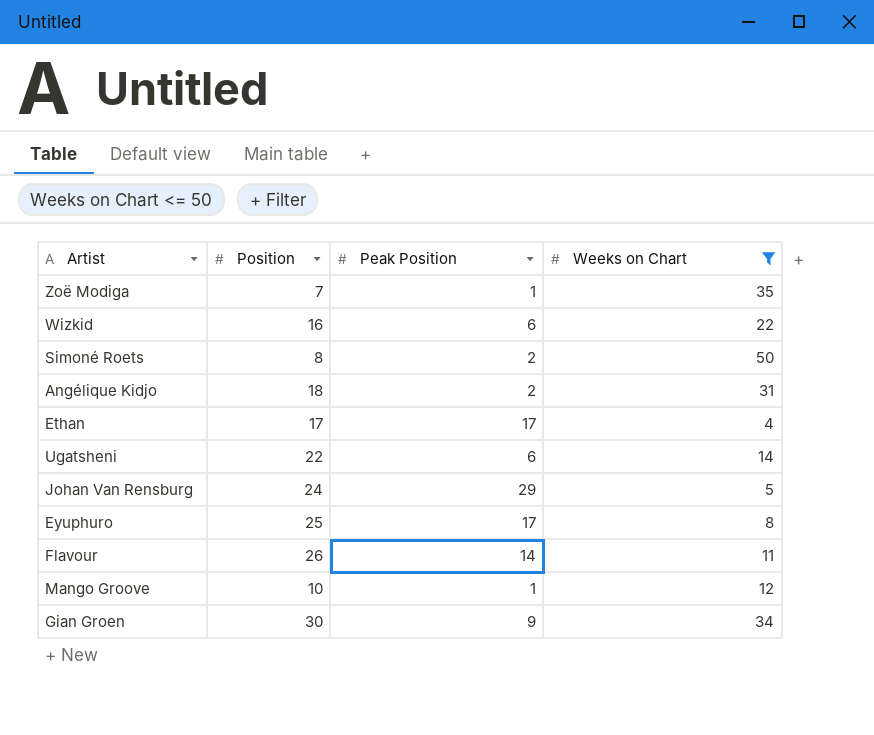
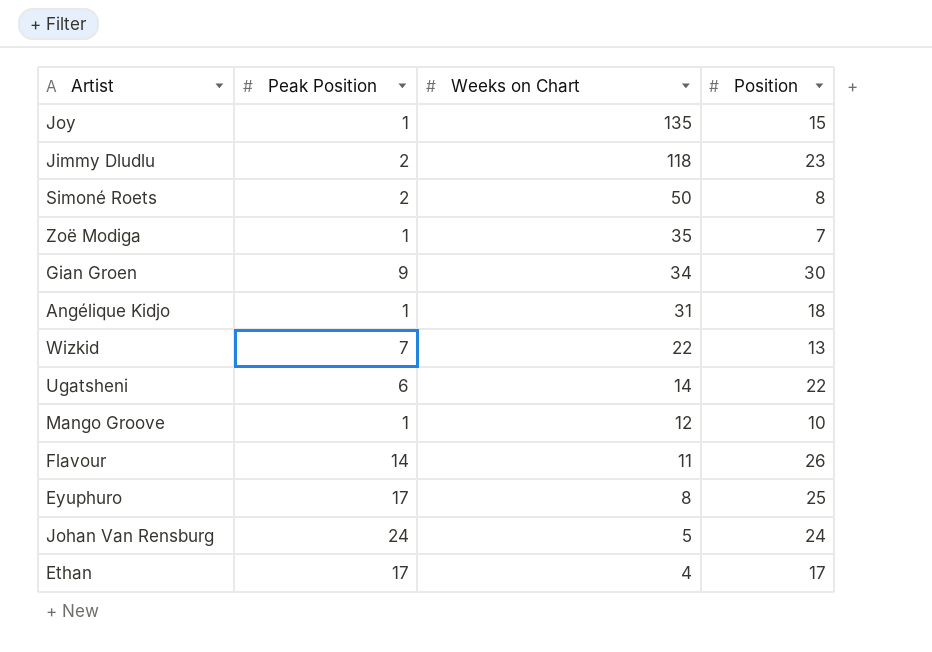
filter: Weeks on Chart <= 50 -> none
row order: none -> Weeks on Chart descending
column Position | position: 2 -> 4
Angélique Kidjo | Peak Position: 2 -> 1
Wizkid | Peak Position: 6 -> 7
Wizkid | Position: 16 -> 13
Johan Van Rensburg | Peak Position: 29 -> 24

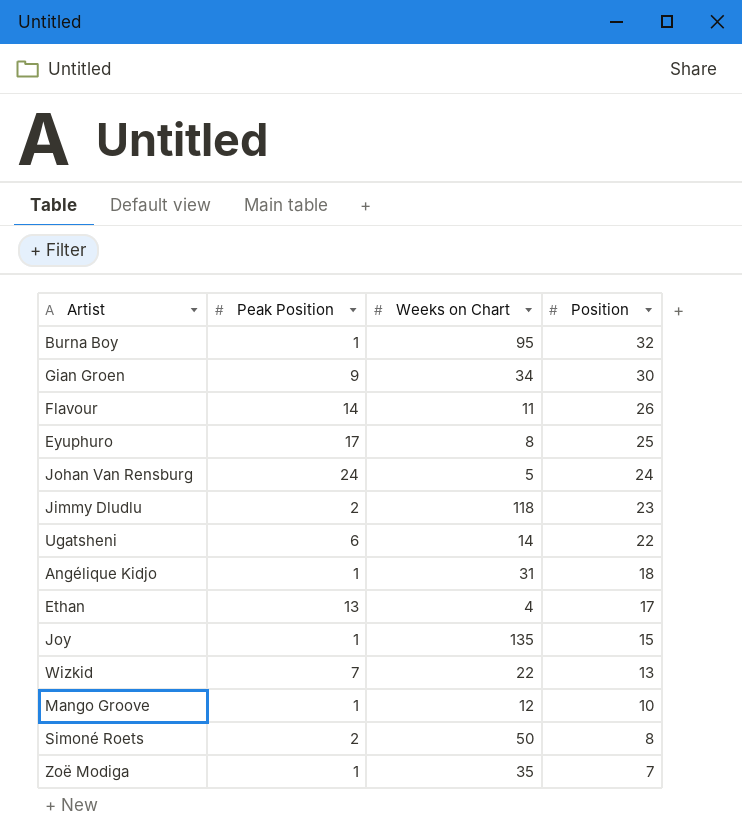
row order: Weeks on Chart descending -> Position descending
row Burna Boy: none -> 1 | 95 | 32
Ethan | Peak Position: 17 -> 13

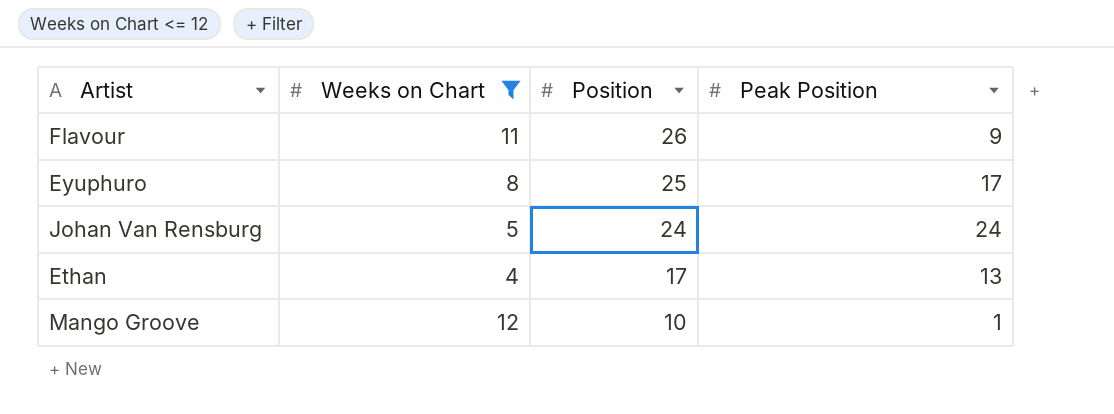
filter: none -> Weeks on Chart <= 12
column Peak Position | position: 2 -> 4
Flavour | Peak Position: 14 -> 9

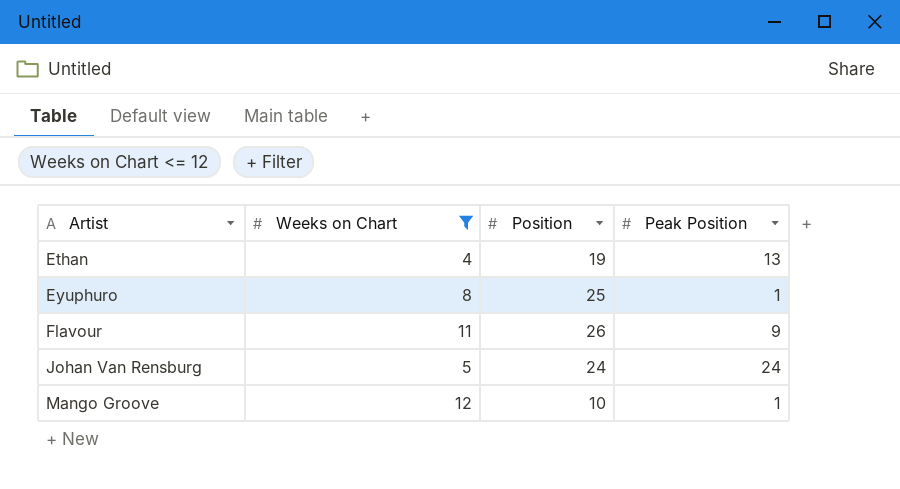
row order: Position descending -> Artist ascending
Ethan | Position: 17 -> 19
Eyuphuro | Peak Position: 17 -> 1

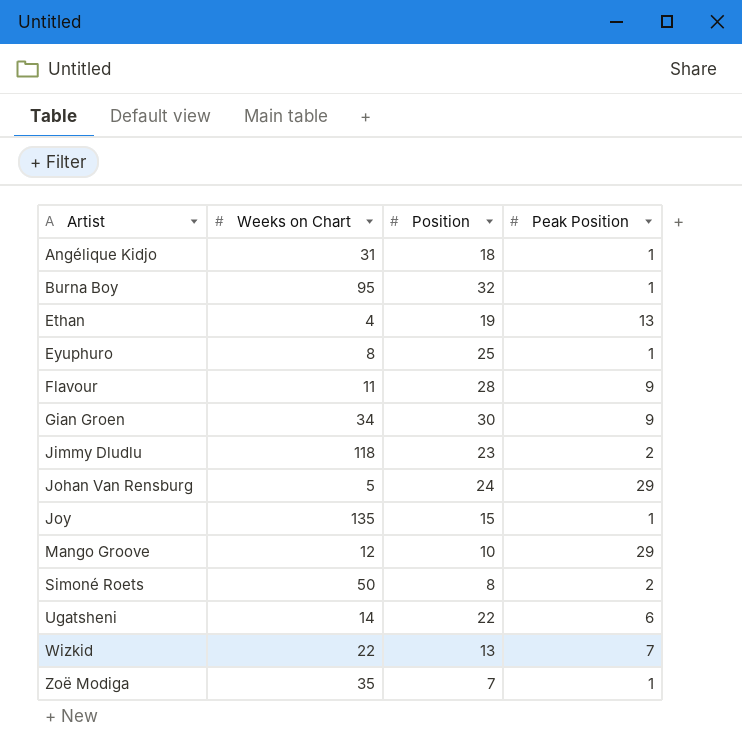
filter: Weeks on Chart <= 12 -> none
Flavour | Position: 26 -> 28
Johan Van Rensburg | Peak Position: 24 -> 29
Mango Groove | Peak Position: 1 -> 29

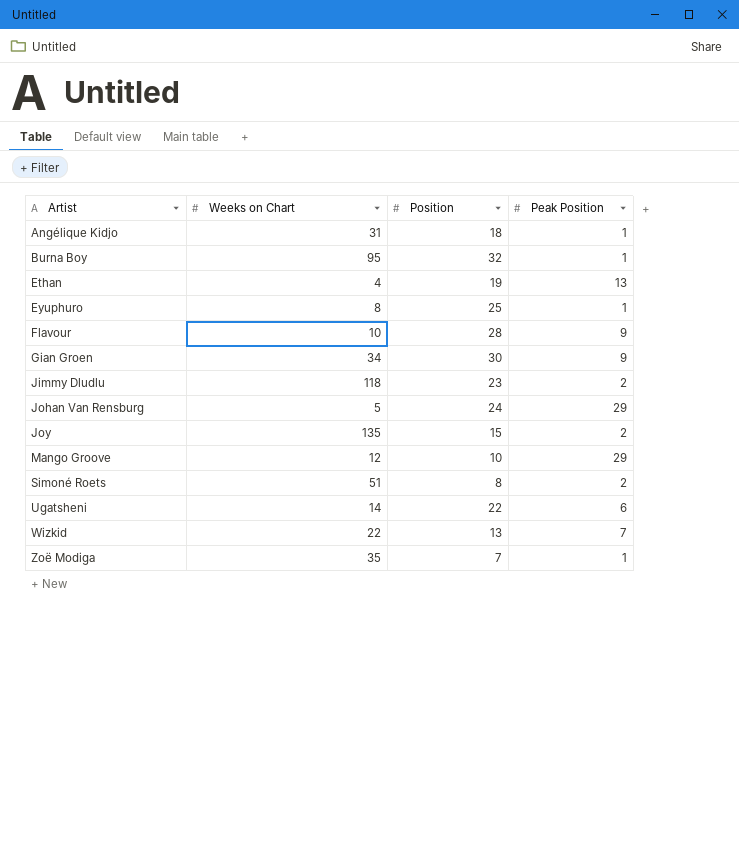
Flavour | Weeks on Chart: 11 -> 10
Joy | Peak Position: 1 -> 2
Simoné Roets | Weeks on Chart: 50 -> 51

